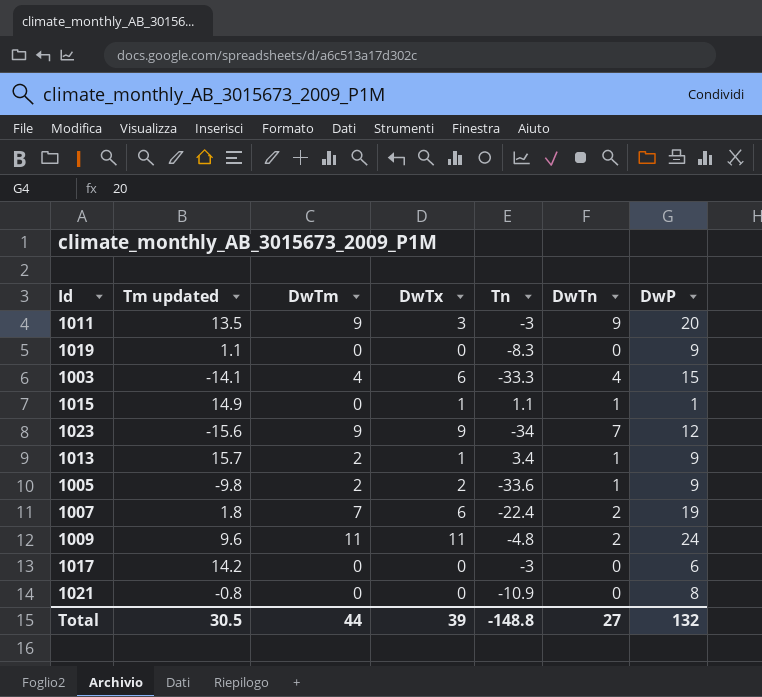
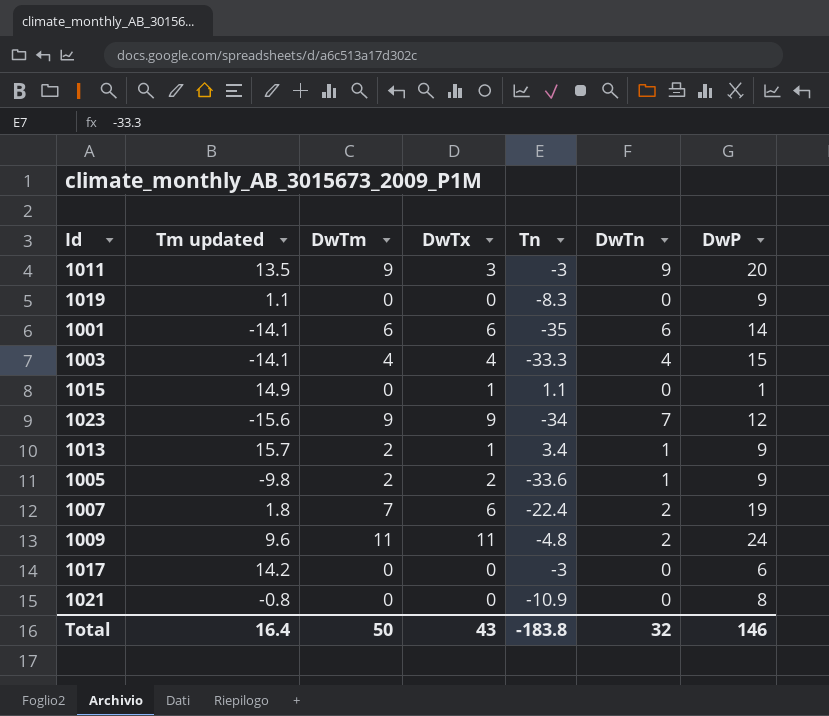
row 1001: none -> -14.1 | 6 | 6 | -35 | 6 | 14
1003 | DwTx: 6 -> 4
1015 | DwTn: 1 -> 0
Total | Tm updated: 30.5 -> 16.4
Total | DwTm: 44 -> 50
Total | DwTx: 39 -> 43
Total | Tn: -148.8 -> -183.8
Total | DwTn: 27 -> 32
Total | DwP: 132 -> 146

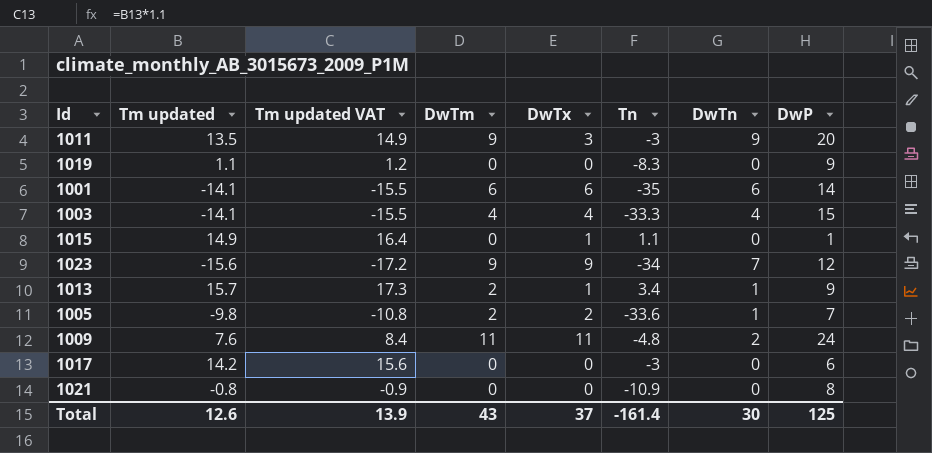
column Tm updated VAT | formula: none -> [Tm updated] * 1.1
row 1007: 1.8 | 7 | 6 | -22.4 | 2 | 19 -> none
1005 | DwP: 9 -> 7
1009 | Tm updated: 9.6 -> 7.6
Total | Tm updated: 16.4 -> 12.6
Total | DwTm: 50 -> 43
Total | DwTx: 43 -> 37
Total | Tn: -183.8 -> -161.4
Total | DwTn: 32 -> 30
Total | DwP: 146 -> 125

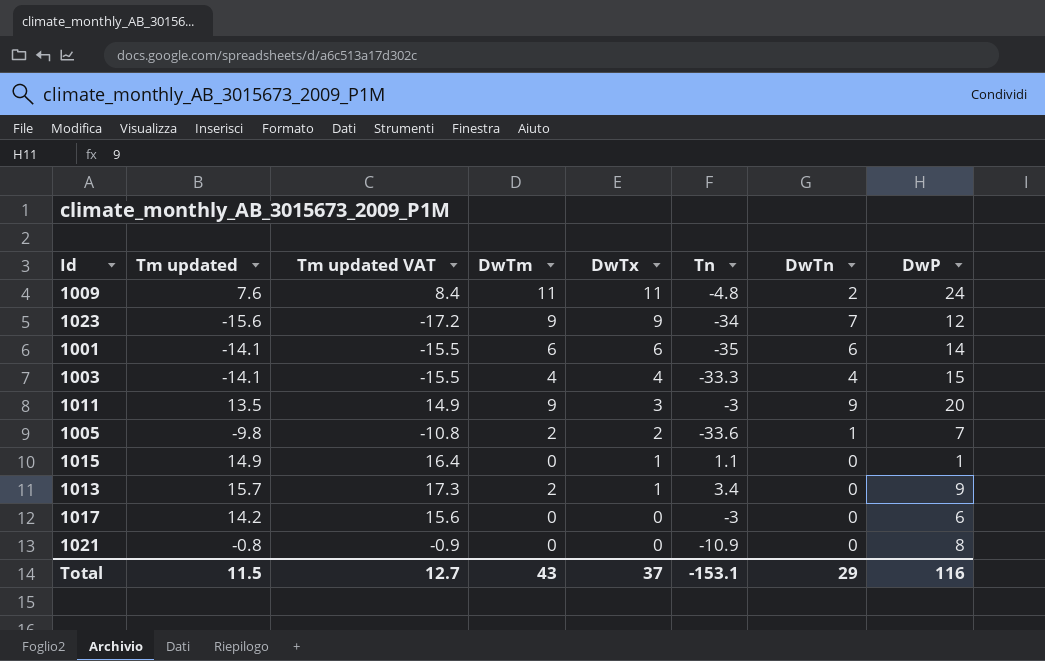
row order: none -> DwTx descending
row 1019: 1.1 | 1.2 | 0 | 0 | -8.3 | 0 | 9 -> none
1013 | DwTn: 1 -> 0
Total | Tm updated: 12.6 -> 11.5
Total | Tm updated VAT: 13.9 -> 12.7
Total | Tn: -161.4 -> -153.1
Total | DwTn: 30 -> 29
Total | DwP: 125 -> 116

